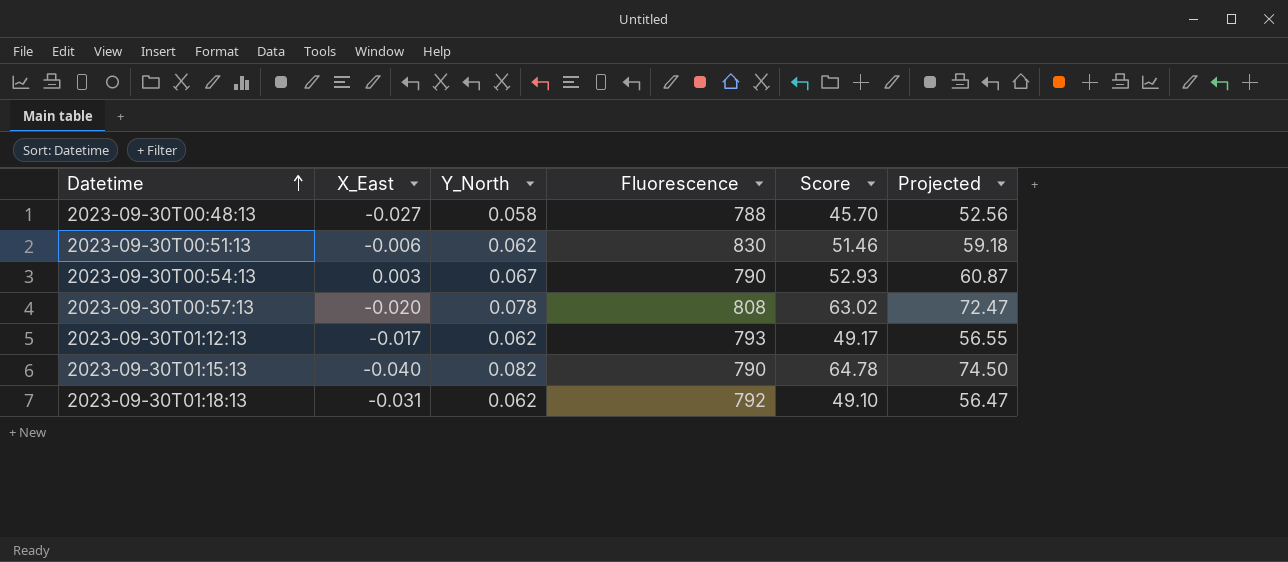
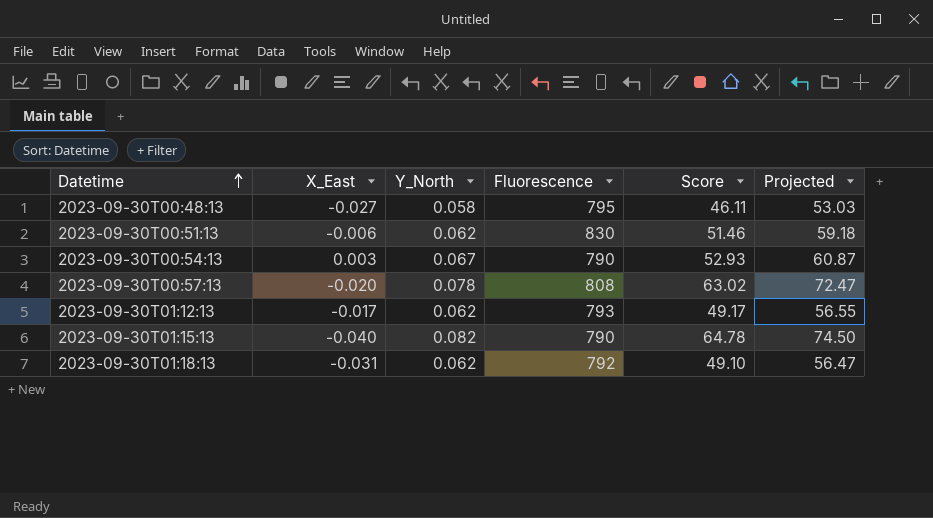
2023-09-30T00:48:13 | Fluorescence: 788 -> 795
2023-09-30T00:48:13 | Score: 45.70 -> 46.11
2023-09-30T00:48:13 | Projected: 52.56 -> 53.03

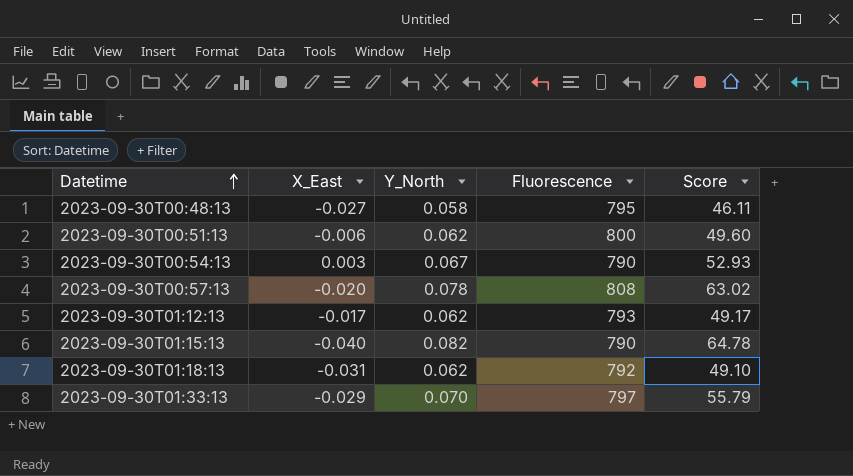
column Projected | formula: [Score] * 1.15 -> none
2023-09-30T00:51:13 | Fluorescence: 830 -> 800
2023-09-30T00:51:13 | Score: 51.46 -> 49.60
row 2023-09-30T01:33:13: none -> -0.029 | 0.070 | 797 | 55.79

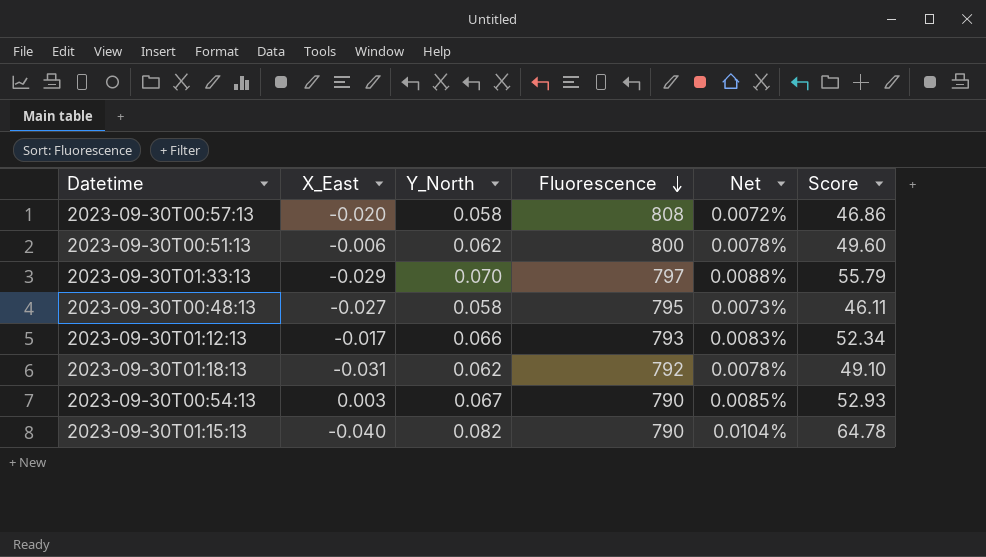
row order: Datetime ascending -> Fluorescence descending
column Net | formula: none -> [Y_North] / [Fluorescence]
2023-09-30T00:57:13 | Y_North: 0.078 -> 0.058
2023-09-30T00:57:13 | Score: 63.02 -> 46.86
2023-09-30T01:12:13 | Y_North: 0.062 -> 0.066
2023-09-30T01:12:13 | Score: 49.17 -> 52.34

